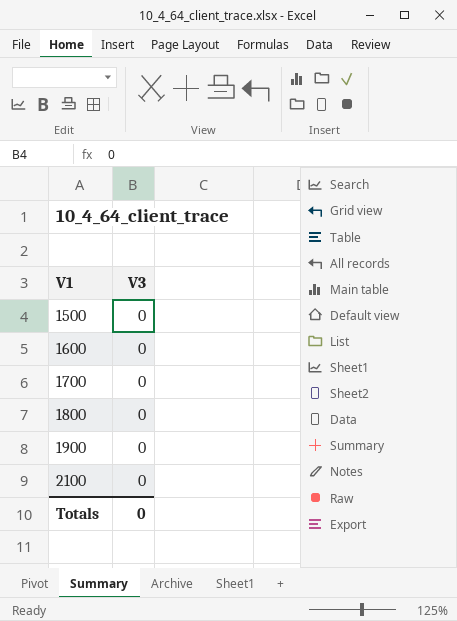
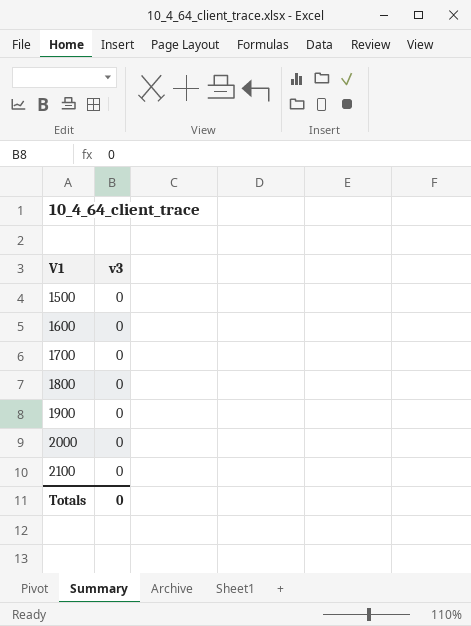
column name: V3 -> v3
row 2000: none -> 0

